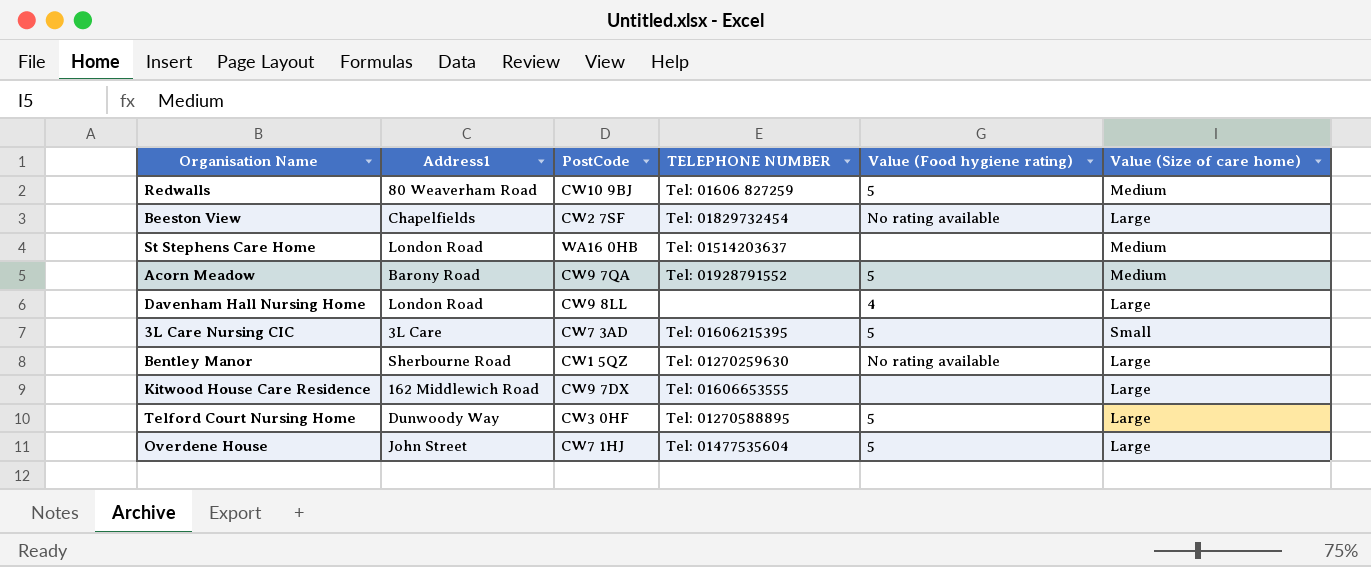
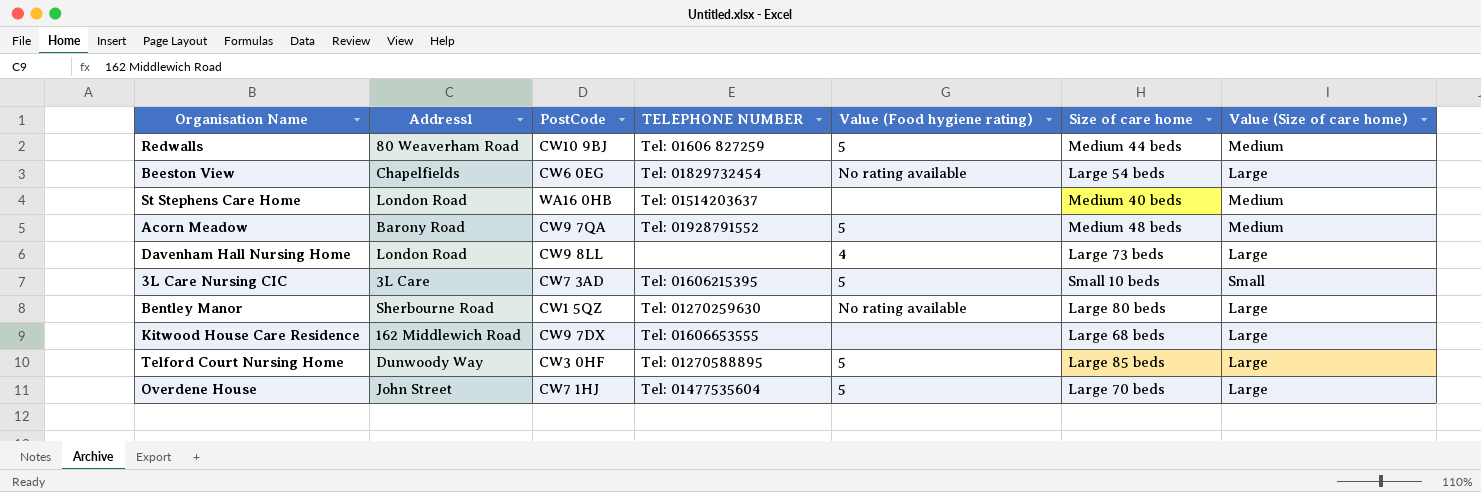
column Size of care home | position: none -> 6
Beeston View | PostCode: CW2 7SF -> CW6 0EG

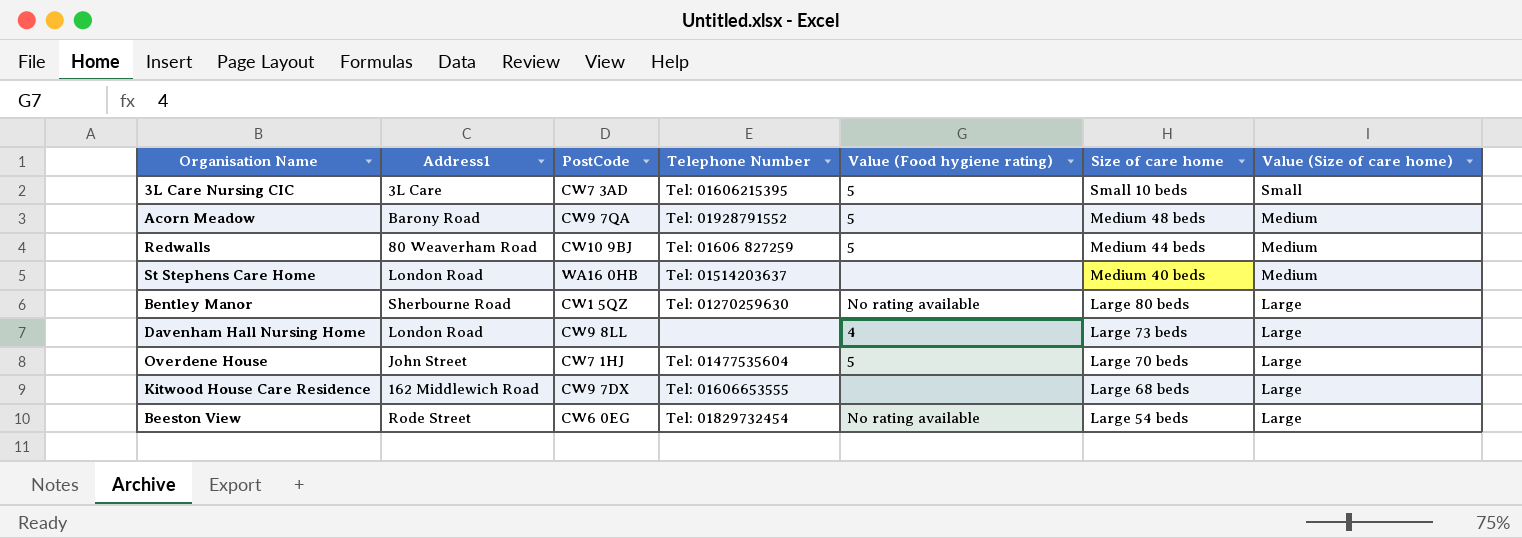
row order: none -> Size of care home descending
column name: TELEPHONE NUMBER -> Telephone Number
row Telford Court Nursing Home: Dunwoody Way | CW3 0HF | Tel: 01270588895 | 5 | Large 85 beds | Large -> none
Beeston View | Address1: Chapelfields -> Rode Street

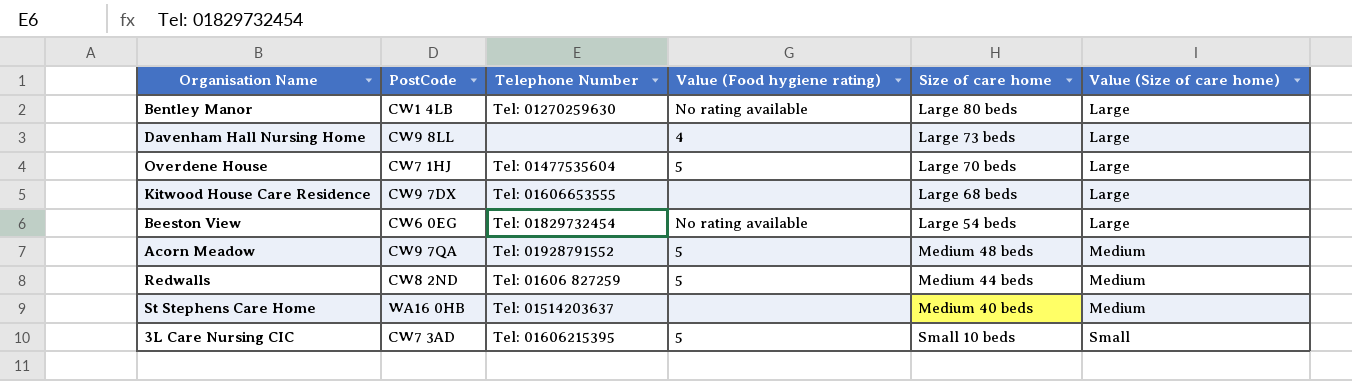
row order: Size of care home descending -> Value (Size of care home) ascending
column Address1 | position: 2 -> none
Bentley Manor | PostCode: CW1 5QZ -> CW1 4LB
Redwalls | PostCode: CW10 9BJ -> CW8 2ND

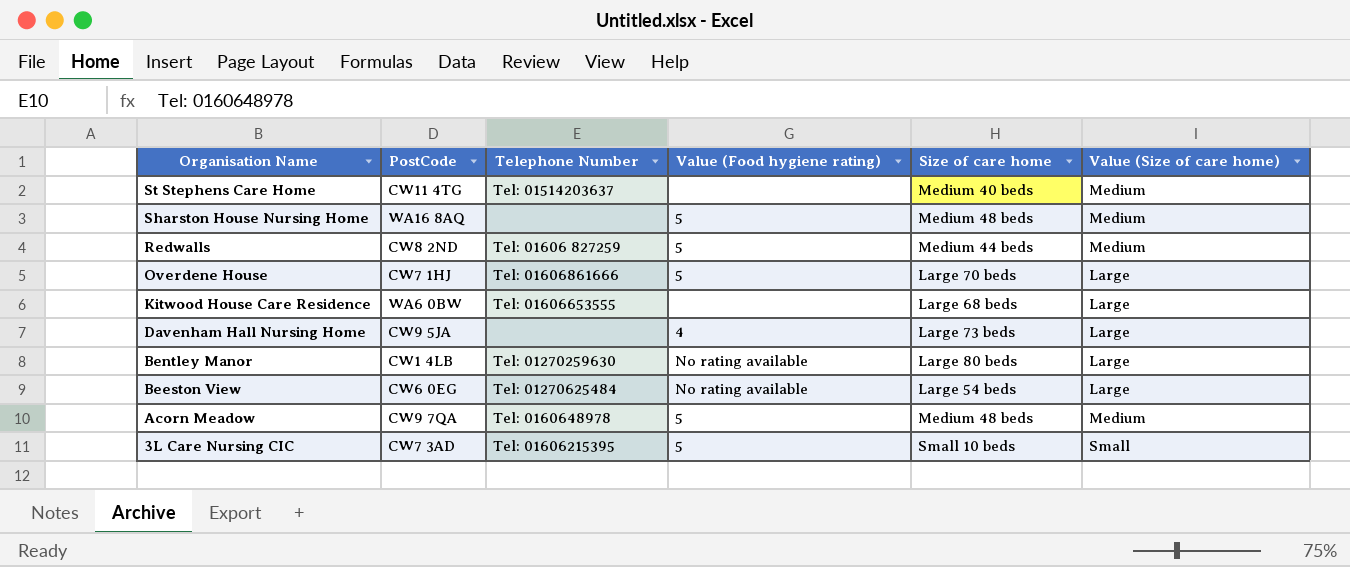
row order: Value (Size of care home) ascending -> Organisation Name descending
St Stephens Care Home | PostCode: WA16 0HB -> CW11 4TG
row Sharston House Nursing Home: none -> WA16 8AQ | none | 5 | Medium 48 beds | Medium
Overdene House | Telephone Number: Tel: 01477535604 -> Tel: 01606861666
Kitwood House Care Residence | PostCode: CW9 7DX -> WA6 0BW
Davenham Hall Nursing Home | PostCode: CW9 8LL -> CW9 5JA
Beeston View | Telephone Number: Tel: 01829732454 -> Tel: 01270625484
Acorn Meadow | Telephone Number: Tel: 01928791552 -> Tel: 0160648978

